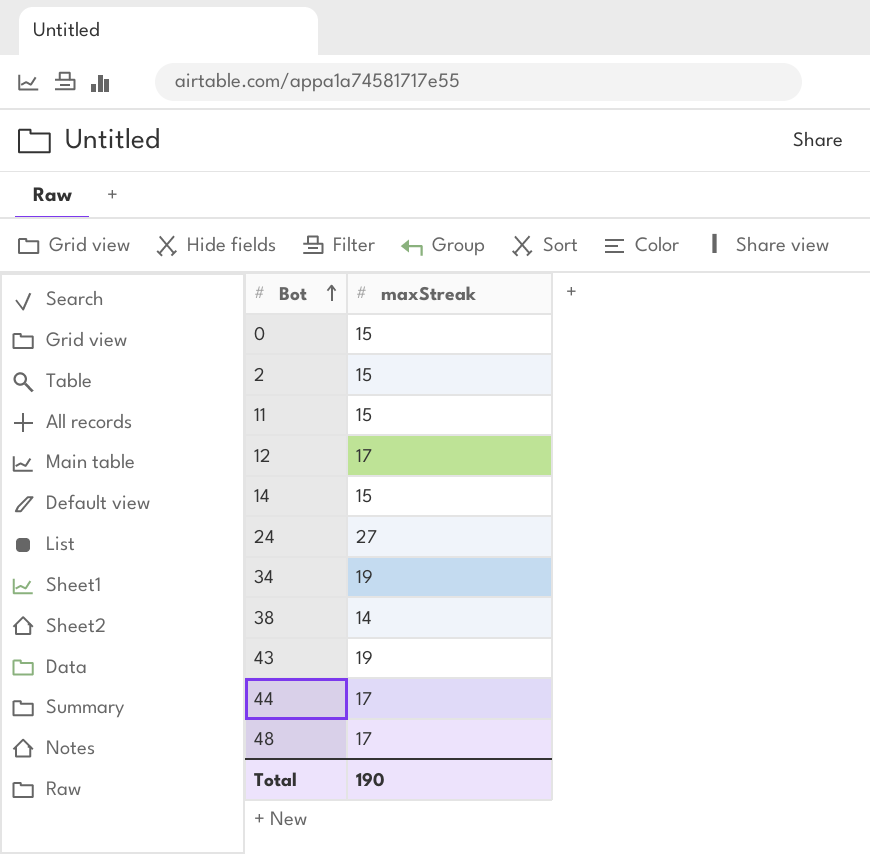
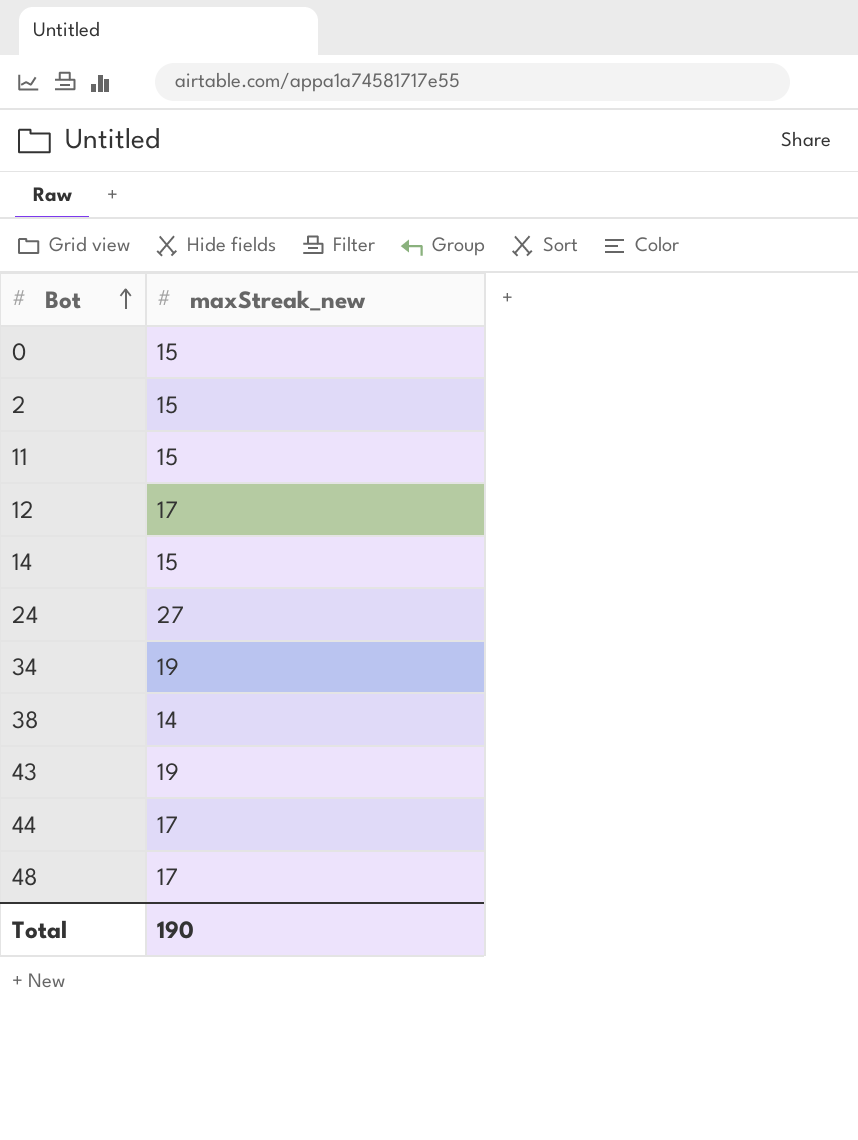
column name: maxStreak -> maxStreak_new

